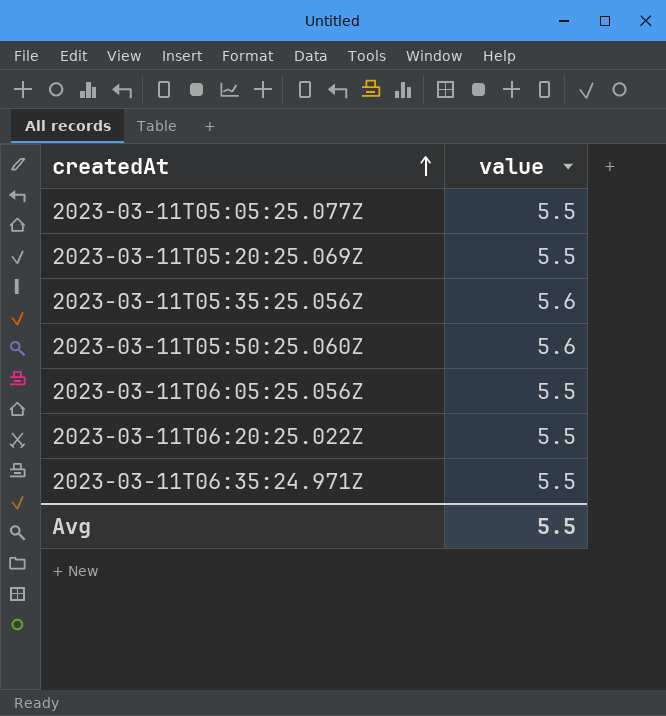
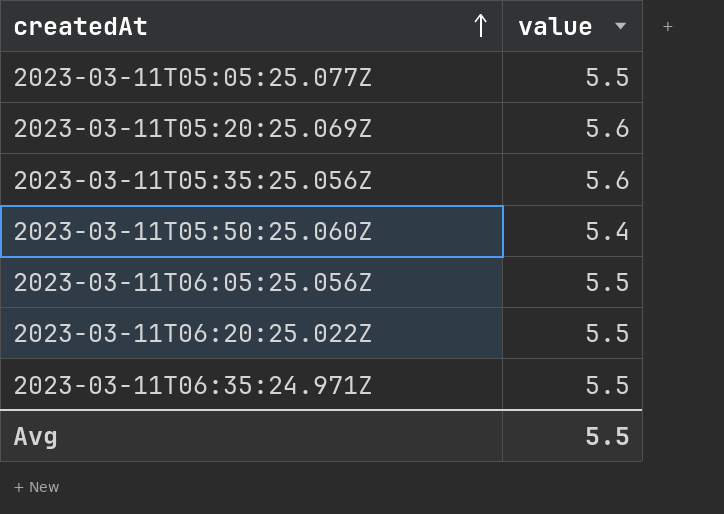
2023-03-11T05:20:25.069Z | value: 5.5 -> 5.6
2023-03-11T05:50:25.060Z | value: 5.6 -> 5.4

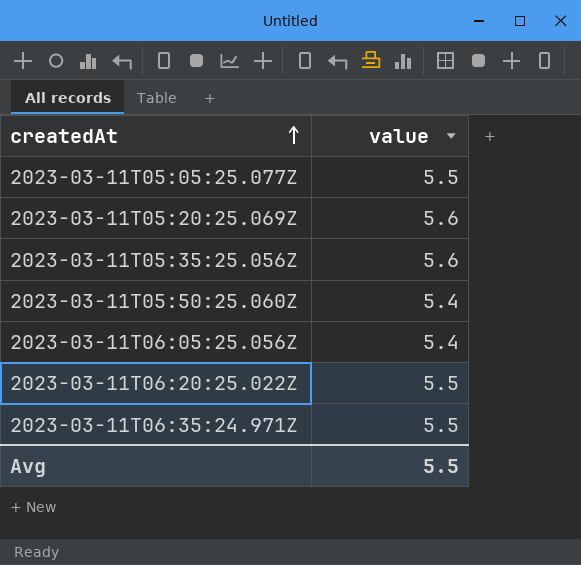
2023-03-11T06:05:25.056Z | value: 5.5 -> 5.4

